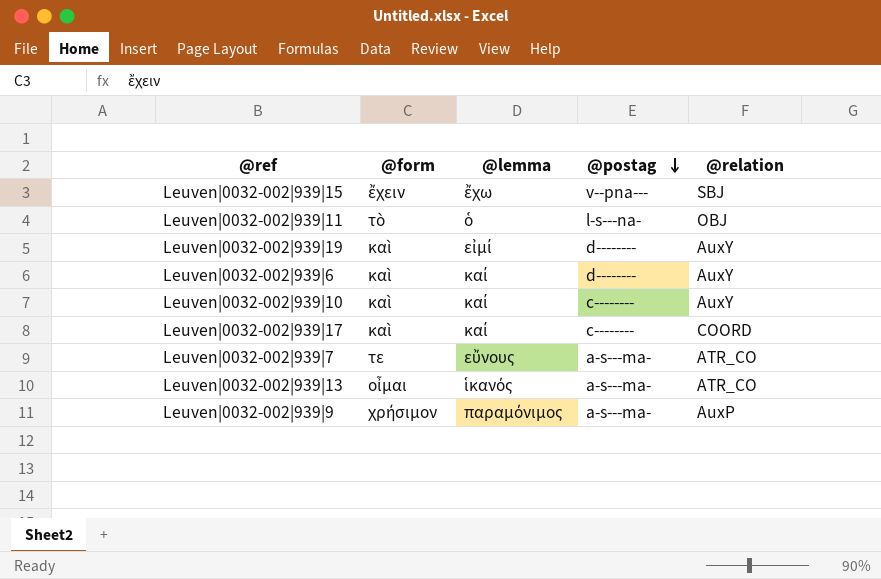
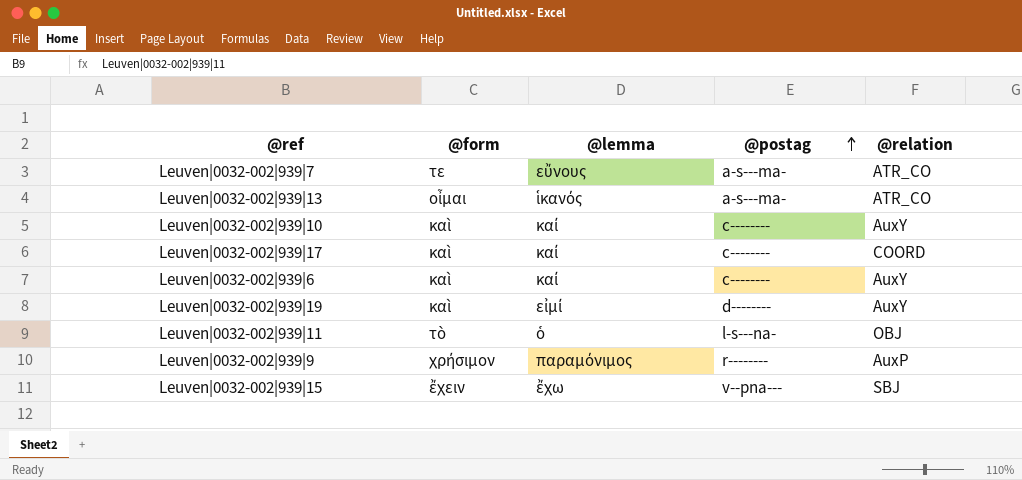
row order: @postag descending -> @postag ascending
Leuven|0032-002|939|6 | @postag: d-------- -> c--------
Leuven|0032-002|939|9 | @postag: a-s---ma- -> r--------

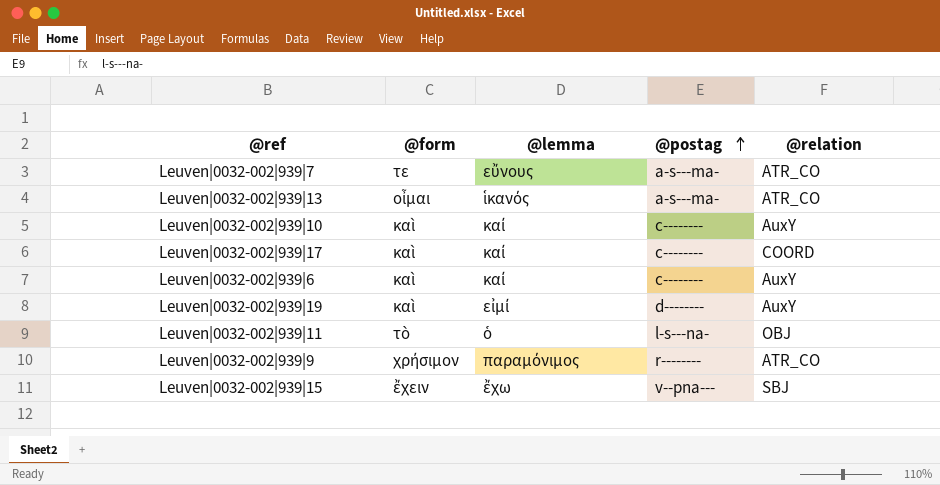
Leuven|0032-002|939|9 | @relation: AuxP -> ATR_CO

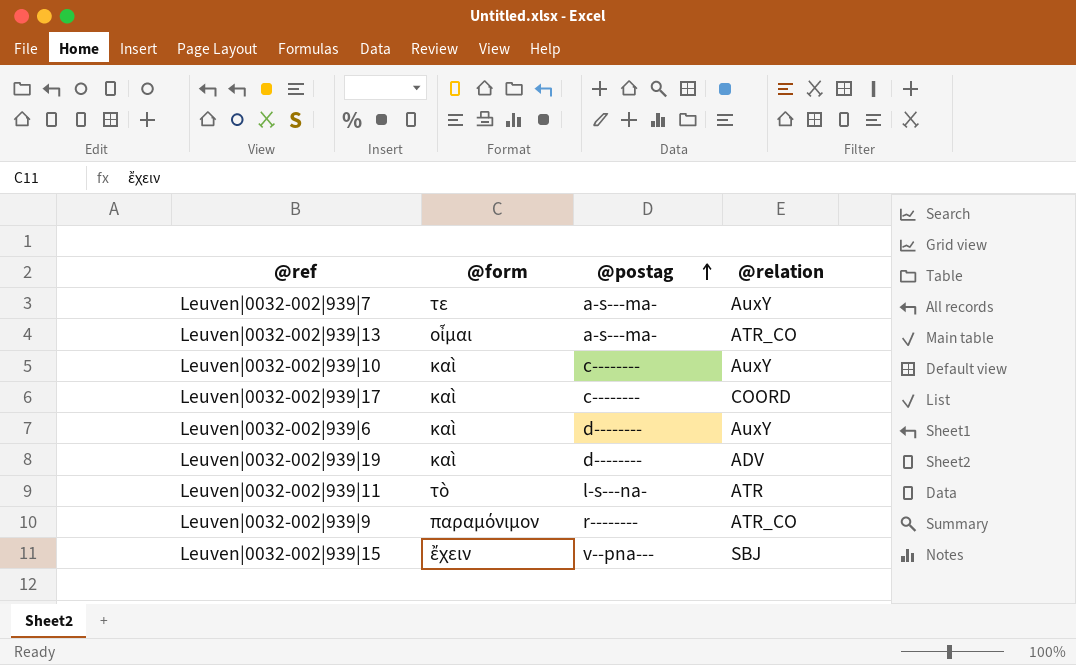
column @lemma | position: 3 -> none
Leuven|0032-002|939|7 | @relation: ATR_CO -> AuxY
Leuven|0032-002|939|6 | @postag: c-------- -> d--------
Leuven|0032-002|939|19 | @relation: AuxY -> ADV
Leuven|0032-002|939|11 | @relation: OBJ -> ATR
Leuven|0032-002|939|9 | @form: χρήσιμον -> παραμόνιμον

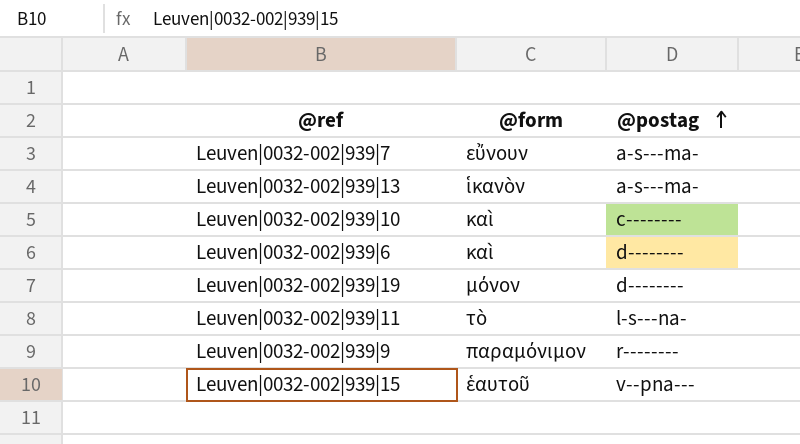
column @relation | position: 4 -> none
row Leuven|0032-002|939|17: καὶ | c-------- | COORD -> none
Leuven|0032-002|939|7 | @form: τε -> εὔνουν
Leuven|0032-002|939|13 | @form: οἶμαι -> ἱκανὸν
Leuven|0032-002|939|19 | @form: καὶ -> μόνον
Leuven|0032-002|939|15 | @form: ἔχειν -> ἑαυτοῦ

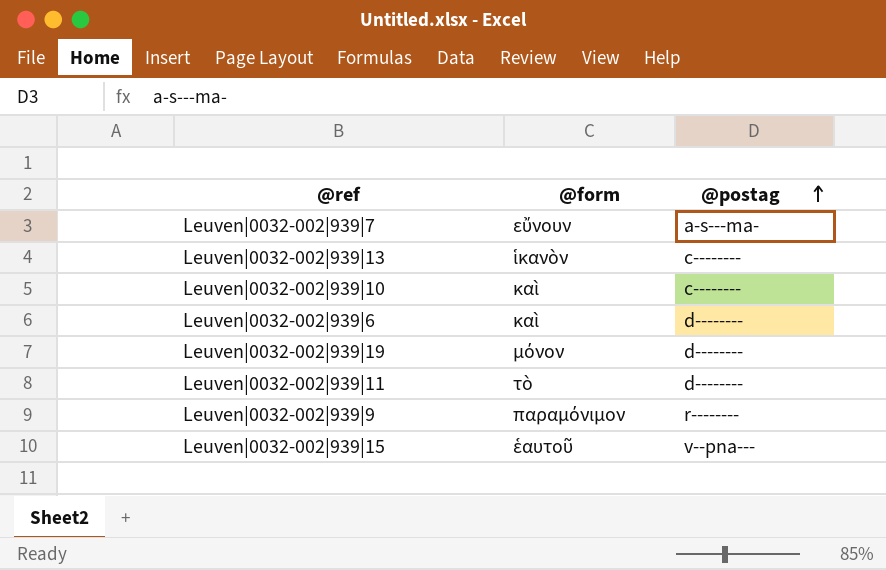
Leuven|0032-002|939|13 | @postag: a-s---ma- -> c--------
Leuven|0032-002|939|11 | @postag: l-s---na- -> d--------

